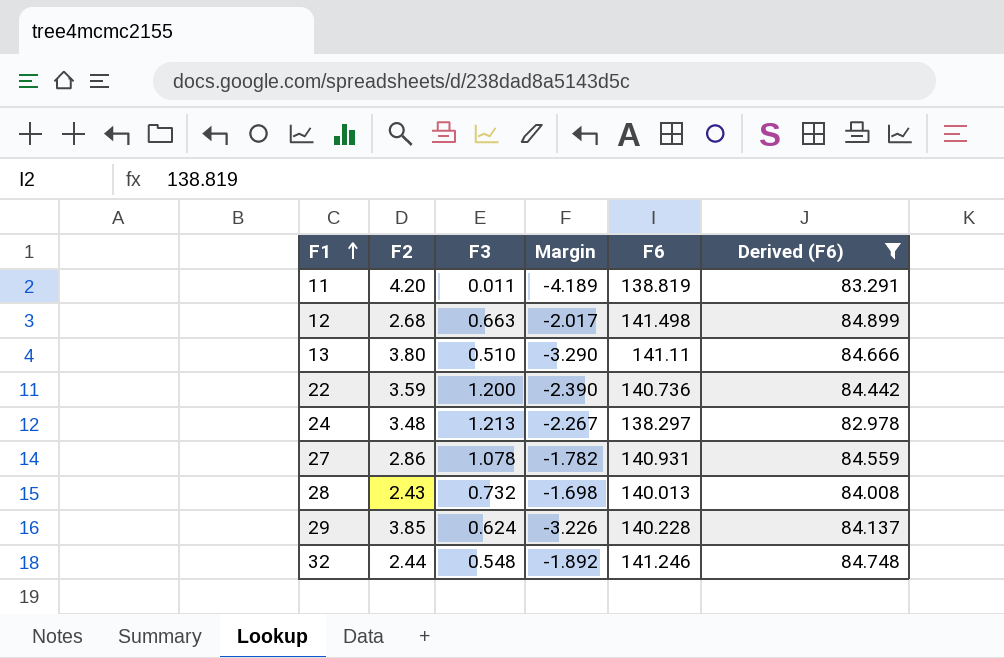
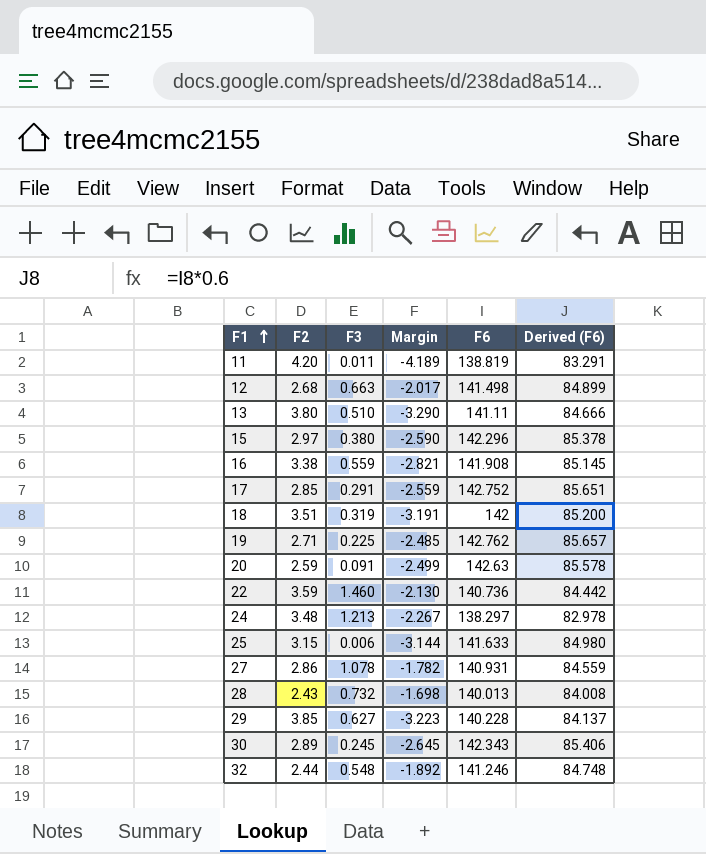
filter: Derived (F6) <= 84.899 -> none
22 | F3: 1.200 -> 1.460
22 | Margin: -2.390 -> -2.130
29 | F3: 0.624 -> 0.627
29 | Margin: -3.226 -> -3.223

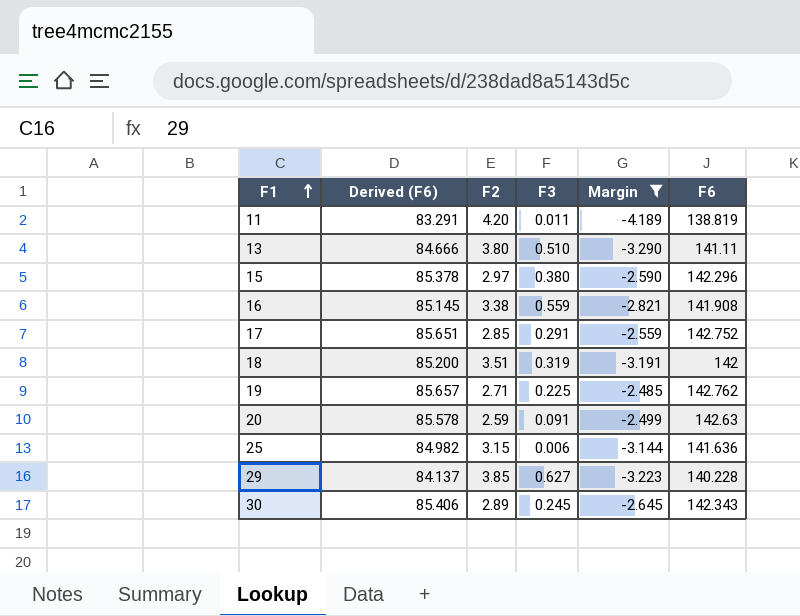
filter: none -> Margin <= -2.485
column Derived (F6) | position: 6 -> 2
25 | Derived (F6): 84.980 -> 84.982
25 | F6: 141.633 -> 141.636

